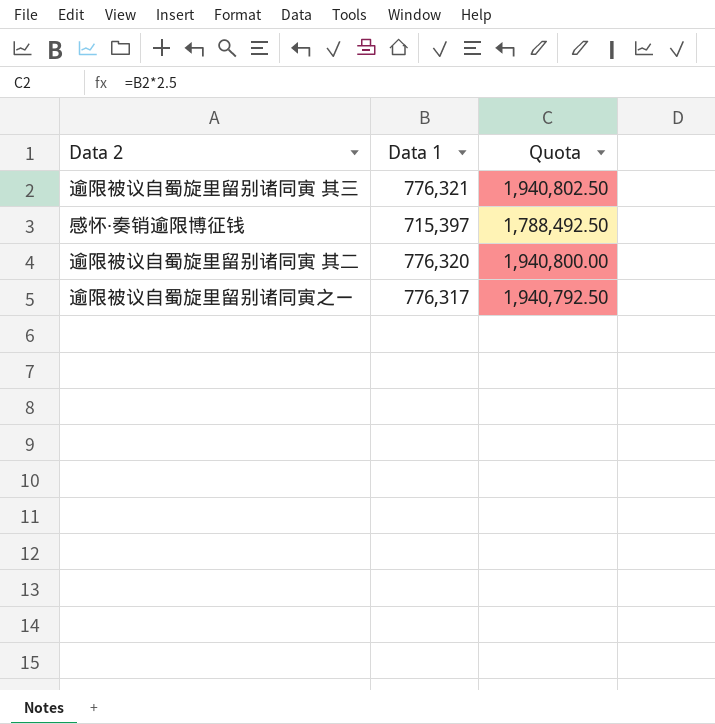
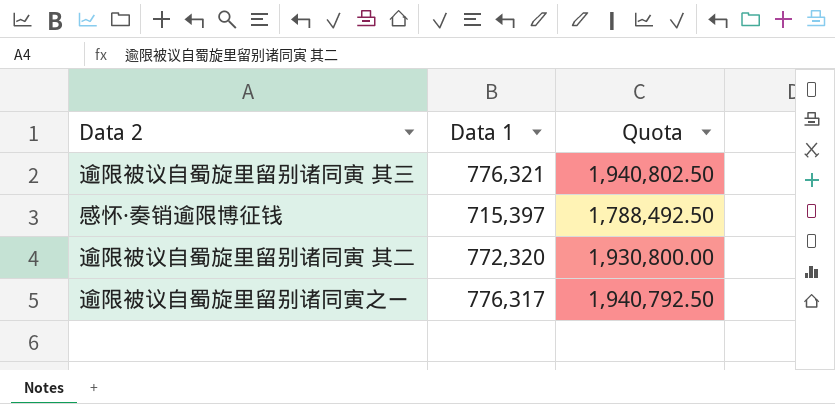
逾限被议自蜀旋里留别诸同寅 其二 | Data 1: 776,320 -> 772,320
逾限被议自蜀旋里留别诸同寅 其二 | Quota: 1,940,800.00 -> 1,930,800.00

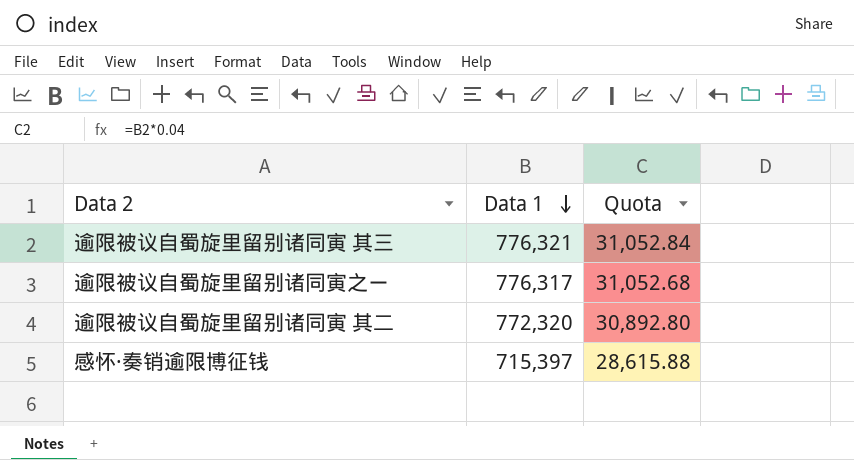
row order: none -> Data 1 descending
column Quota | formula: [Data 1] * 2.5 -> [Data 1] * 0.04

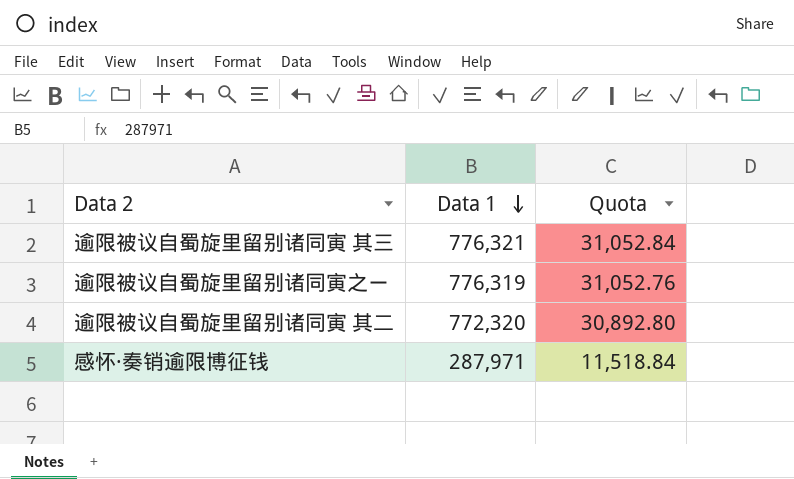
逾限被议自蜀旋里留别诸同寅之ㄧ | Data 1: 776,317 -> 776,319
逾限被议自蜀旋里留别诸同寅之ㄧ | Quota: 31,052.68 -> 31,052.76
感怀·奏销逾限博征钱 | Data 1: 715,397 -> 287,971
感怀·奏销逾限博征钱 | Quota: 28,615.88 -> 11,518.84

